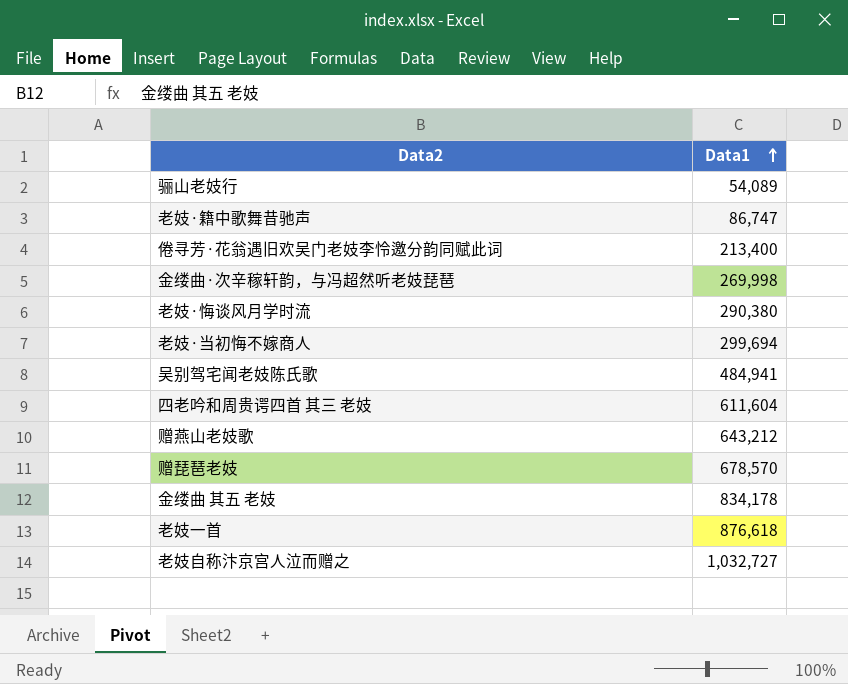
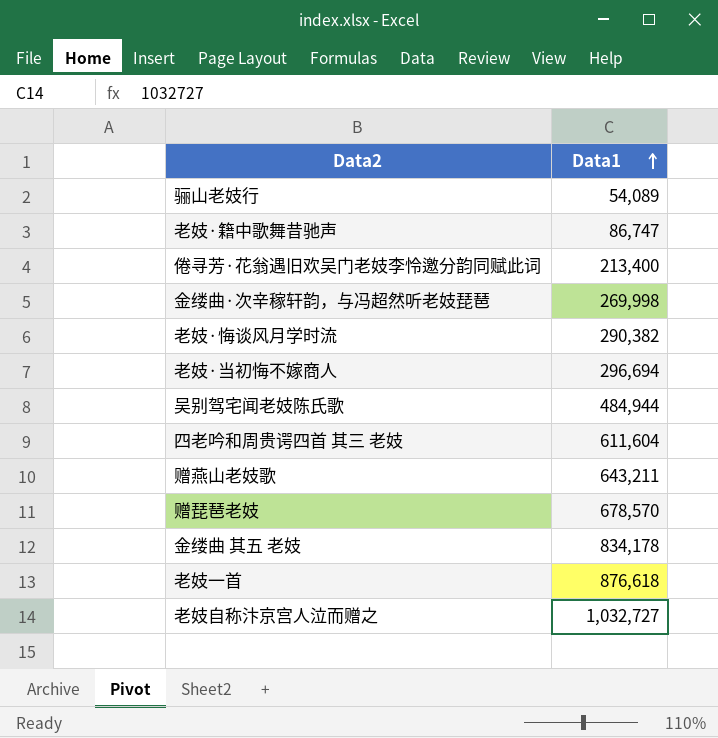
老妓·悔谈风月学时流 | Data1: 290,380 -> 290,382
老妓·当初悔不嫁商人 | Data1: 299,694 -> 296,694
吴别驾宅闻老妓陈氏歌 | Data1: 484,941 -> 484,944
赠燕山老妓歌 | Data1: 643,212 -> 643,211

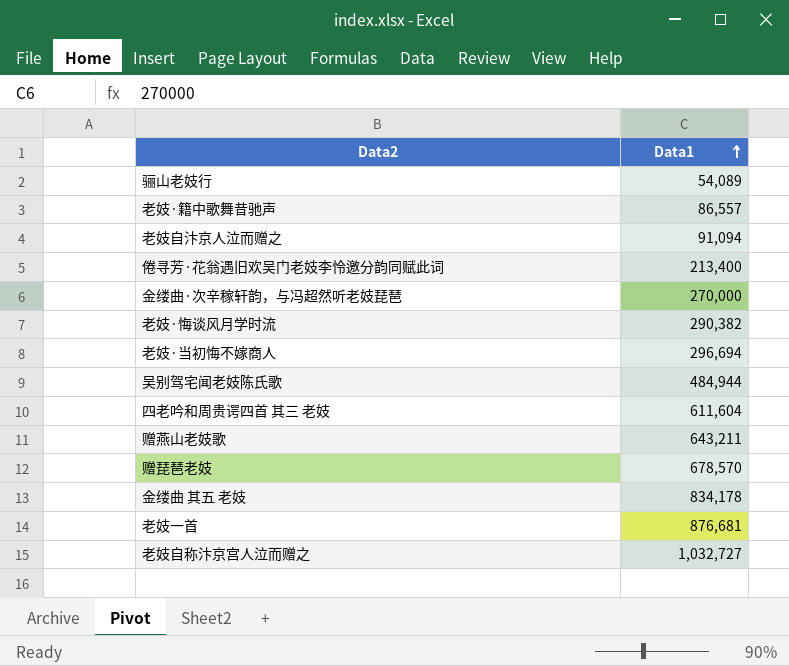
老妓·籍中歌舞昔驰声 | Data1: 86,747 -> 86,557
row 老妓自汴京人泣而赠之: none -> 91,094
金缕曲·次辛稼轩韵，与冯超然听老妓琵琶 | Data1: 269,998 -> 270,000
老妓一首 | Data1: 876,618 -> 876,681

